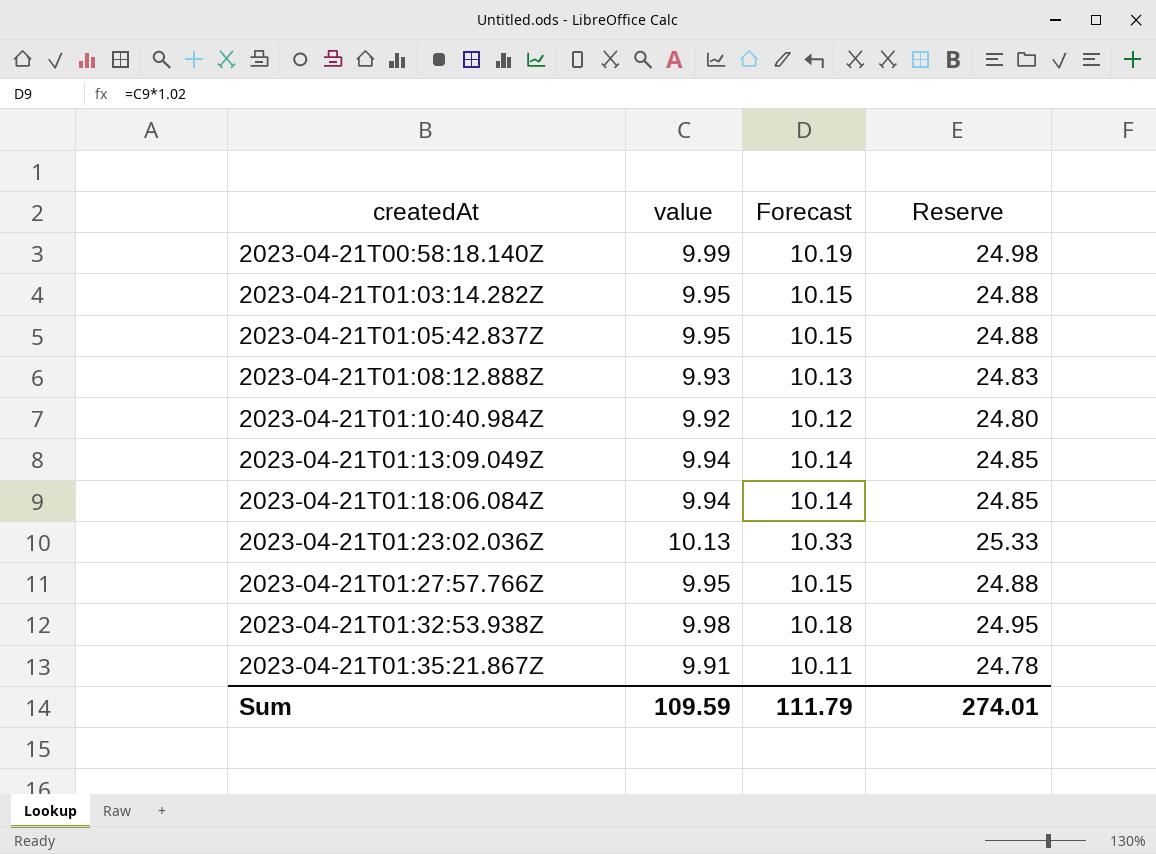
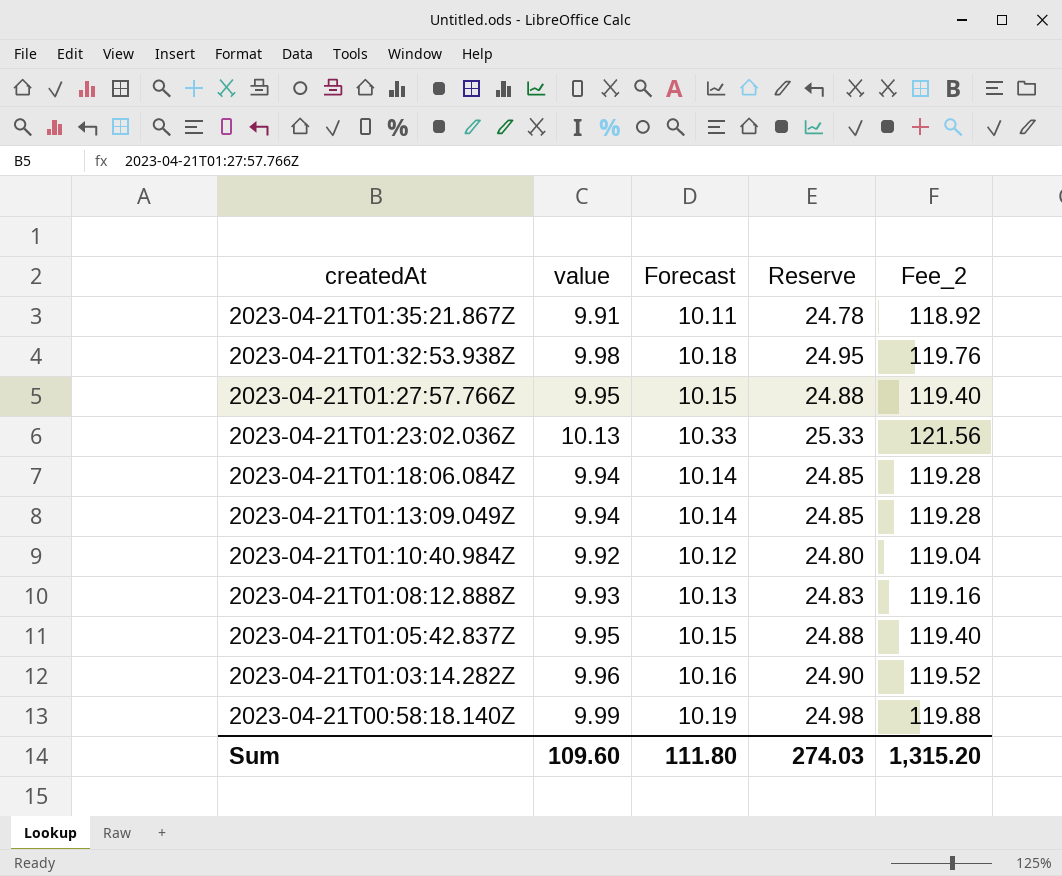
row order: createdAt ascending -> createdAt descending
column Fee_2 | formula: none -> [value] * 12
2023-04-21T01:03:14.282Z | value: 9.95 -> 9.96
2023-04-21T01:03:14.282Z | Forecast: 10.15 -> 10.16
2023-04-21T01:03:14.282Z | Reserve: 24.88 -> 24.90
Sum | value: 109.59 -> 109.60
Sum | Forecast: 111.79 -> 111.80
Sum | Reserve: 274.01 -> 274.03

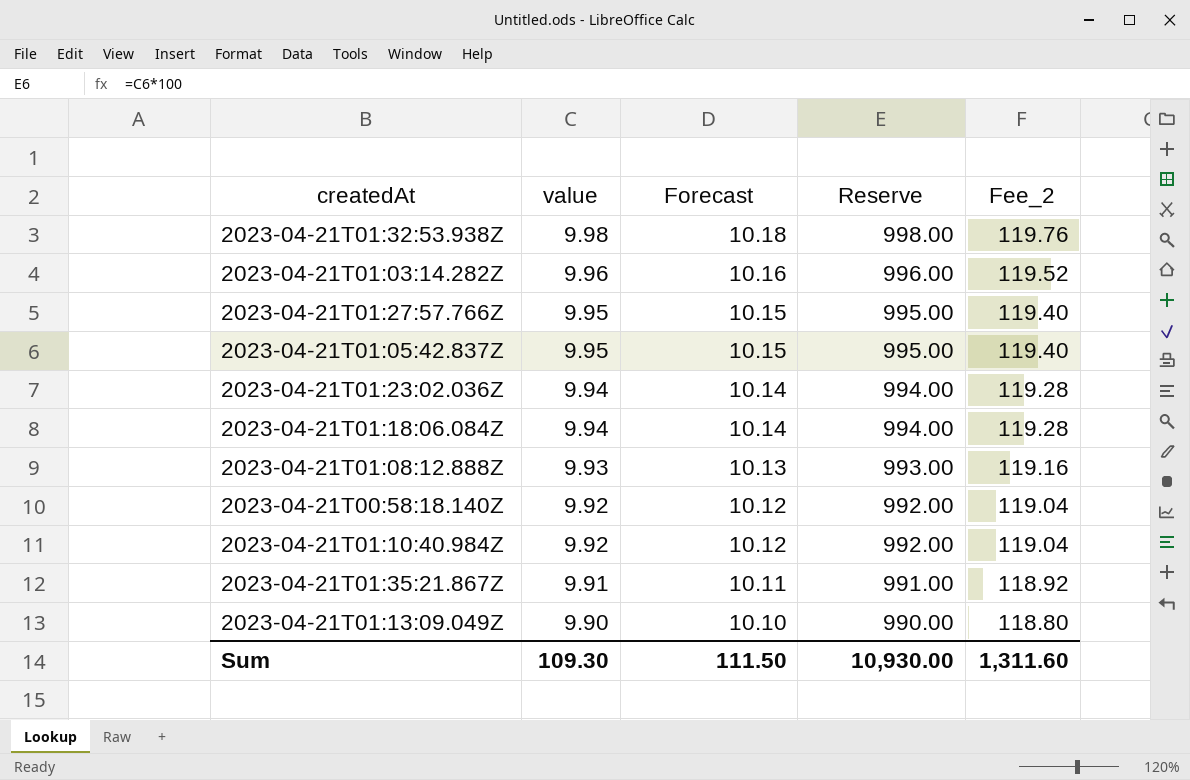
row order: createdAt descending -> value descending
column Reserve | formula: [value] * 2.5 -> [value] * 100
2023-04-21T01:23:02.036Z | value: 10.13 -> 9.94
2023-04-21T01:23:02.036Z | Forecast: 10.33 -> 10.14
2023-04-21T01:23:02.036Z | Fee_2: 121.56 -> 119.28
2023-04-21T00:58:18.140Z | value: 9.99 -> 9.92
2023-04-21T00:58:18.140Z | Forecast: 10.19 -> 10.12
2023-04-21T00:58:18.140Z | Fee_2: 119.88 -> 119.04
2023-04-21T01:13:09.049Z | value: 9.94 -> 9.90
2023-04-21T01:13:09.049Z | Forecast: 10.14 -> 10.10
2023-04-21T01:13:09.049Z | Fee_2: 119.28 -> 118.80
Sum | value: 109.60 -> 109.30
Sum | Forecast: 111.80 -> 111.50
Sum | Reserve: 274.03 -> 10,930.00
Sum | Fee_2: 1,315.20 -> 1,311.60

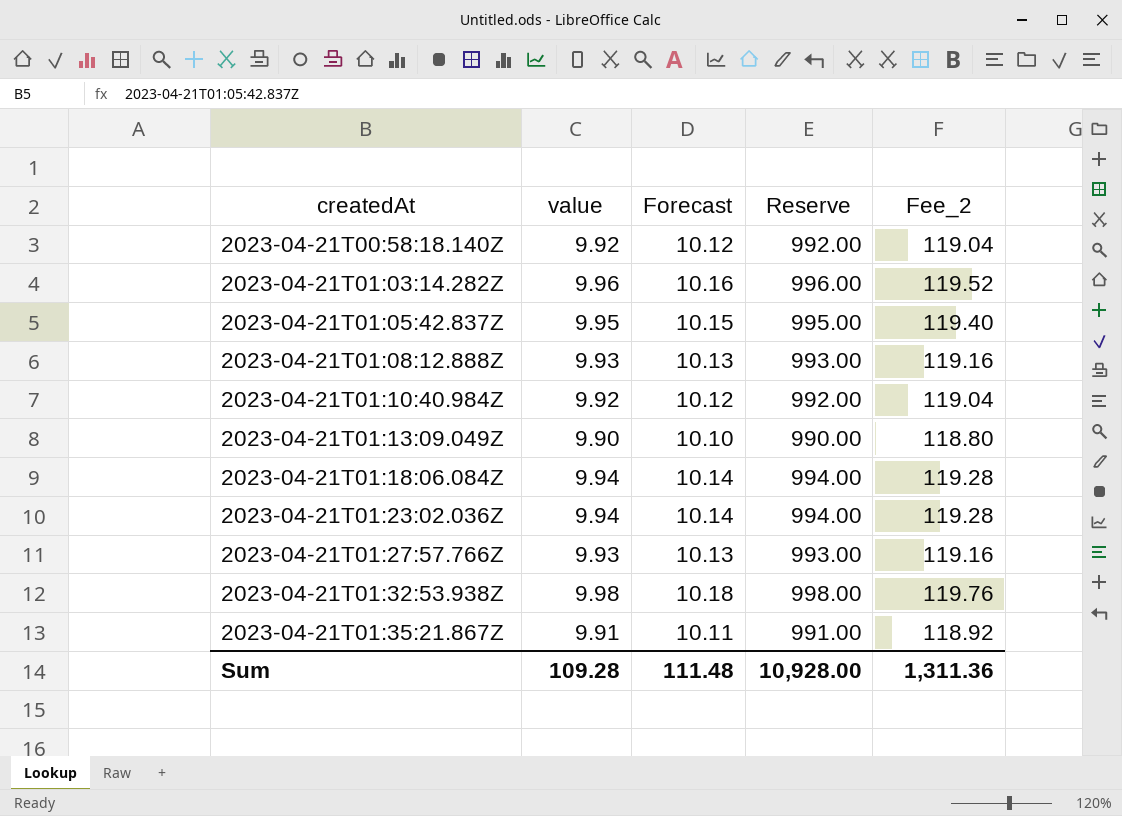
row order: value descending -> createdAt ascending
2023-04-21T01:27:57.766Z | value: 9.95 -> 9.93
2023-04-21T01:27:57.766Z | Forecast: 10.15 -> 10.13
2023-04-21T01:27:57.766Z | Reserve: 995.00 -> 993.00
2023-04-21T01:27:57.766Z | Fee_2: 119.40 -> 119.16
Sum | value: 109.30 -> 109.28
Sum | Forecast: 111.50 -> 111.48
Sum | Reserve: 10,930.00 -> 10,928.00
Sum | Fee_2: 1,311.60 -> 1,311.36

